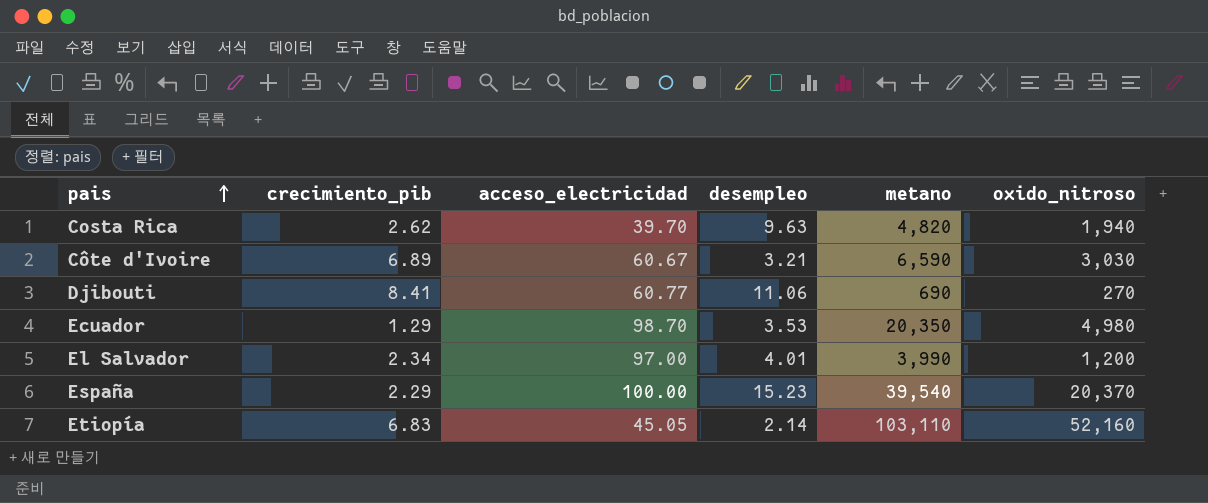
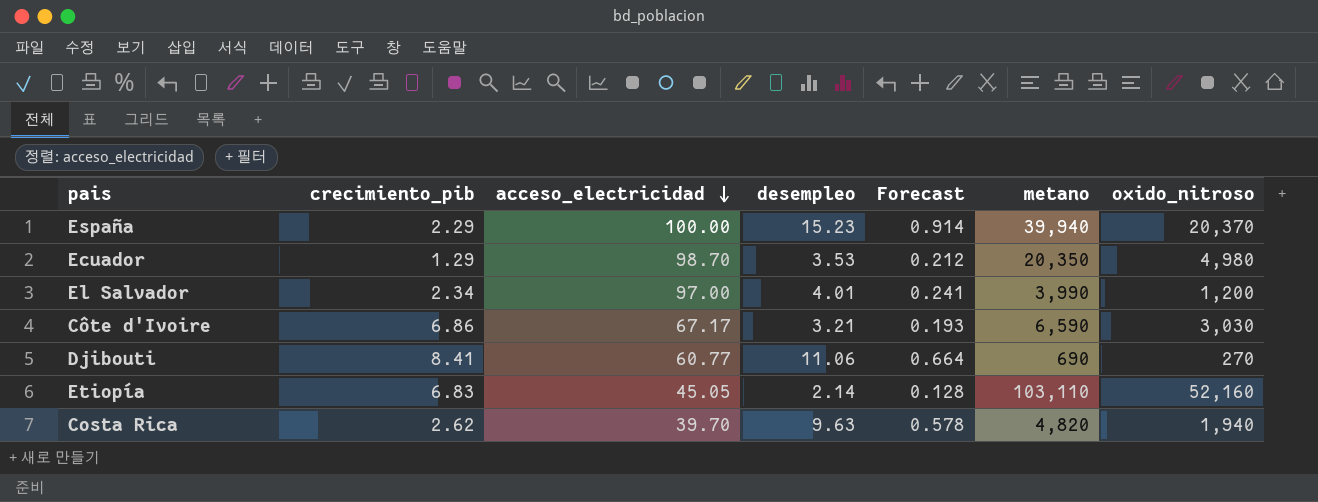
row order: pais ascending -> acceso_electricidad descending
column Forecast | formula: none -> [desempleo] * 0.06
España | metano: 39,540 -> 39,940
Côte d'Ivoire | crecimiento_pib: 6.89 -> 6.86
Côte d'Ivoire | acceso_electricidad: 60.67 -> 67.17

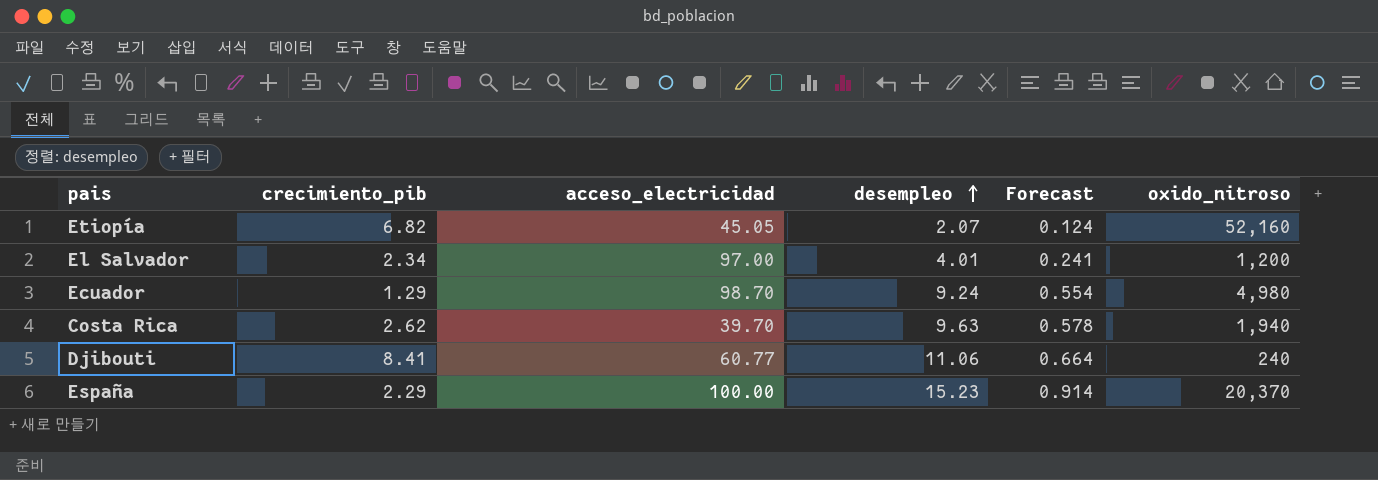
row order: acceso_electricidad descending -> desempleo ascending
column metano | position: 6 -> none
row Côte d'Ivoire: 6.86 | 67.17 | 3.21 | 0.193 | 6,590 | 3,030 -> none
Etiopía | crecimiento_pib: 6.83 -> 6.82
Etiopía | desempleo: 2.14 -> 2.07
Etiopía | Forecast: 0.128 -> 0.124
Ecuador | desempleo: 3.53 -> 9.24
Ecuador | Forecast: 0.212 -> 0.554
Djibouti | oxido_nitroso: 270 -> 240

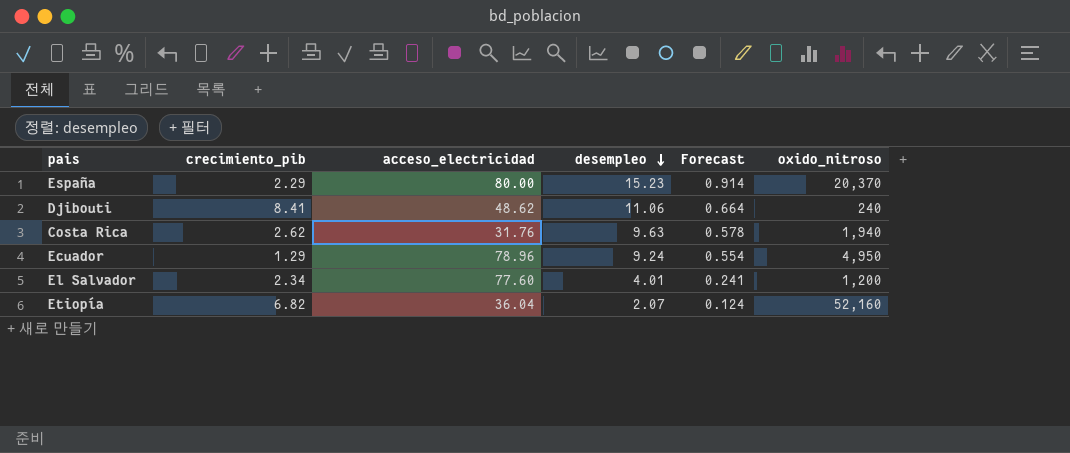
row order: desempleo ascending -> desempleo descending
España | acceso_electricidad: 100.00 -> 80.00
Djibouti | acceso_electricidad: 60.77 -> 48.62
Costa Rica | acceso_electricidad: 39.70 -> 31.76
Ecuador | acceso_electricidad: 98.70 -> 78.96
Ecuador | oxido_nitroso: 4,980 -> 4,950
El Salvador | acceso_electricidad: 97.00 -> 77.60
Etiopía | acceso_electricidad: 45.05 -> 36.04

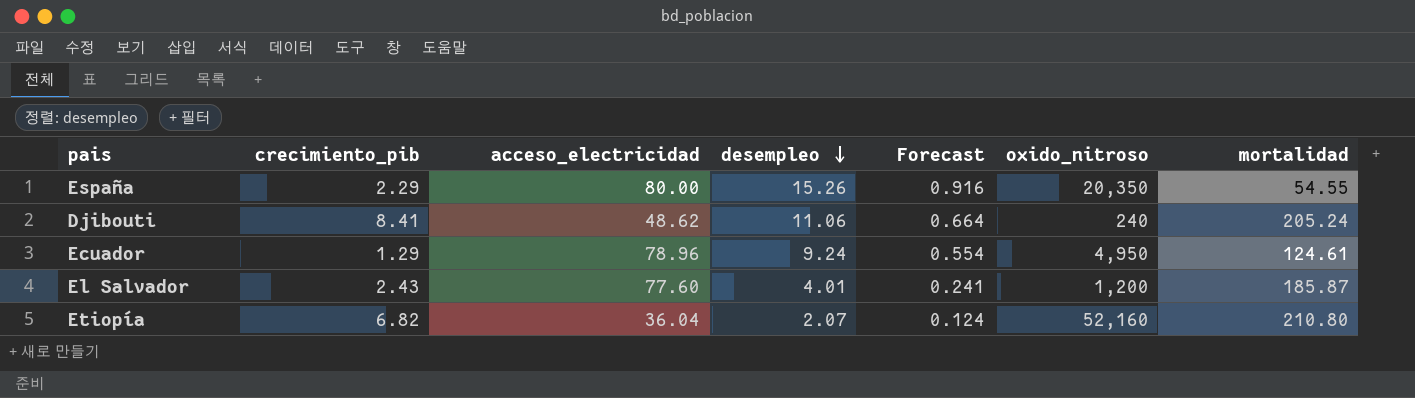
column mortalidad | position: none -> 7
row Costa Rica: 2.62 | 31.76 | 9.63 | 0.578 | 1,940 -> none
España | desempleo: 15.23 -> 15.26
España | Forecast: 0.914 -> 0.916
España | oxido_nitroso: 20,370 -> 20,350
El Salvador | crecimiento_pib: 2.34 -> 2.43

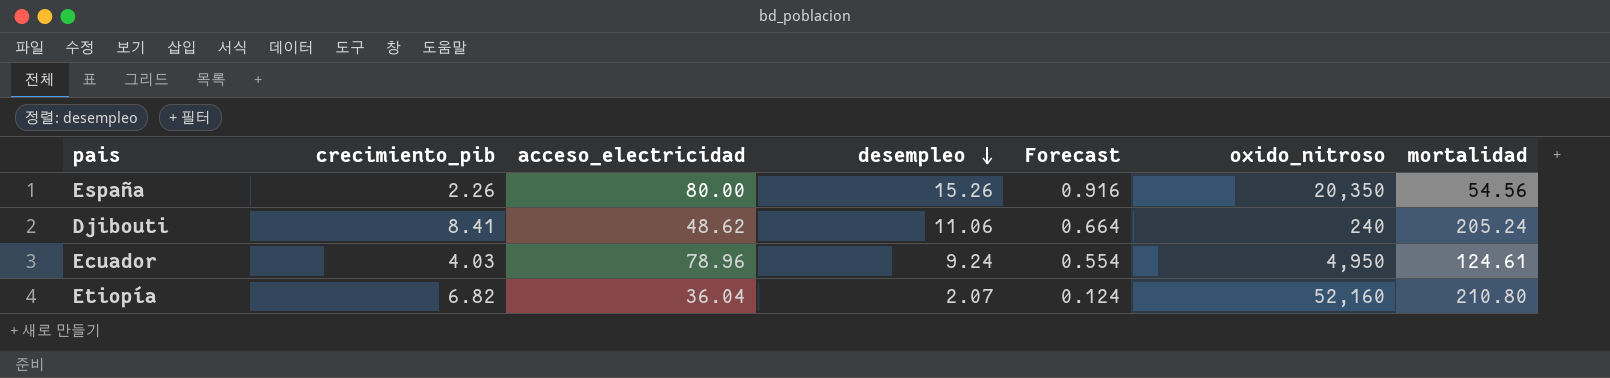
row El Salvador: 2.43 | 77.60 | 4.01 | 0.241 | 1,200 | 185.87 -> none
España | crecimiento_pib: 2.29 -> 2.26
España | mortalidad: 54.55 -> 54.56
Ecuador | crecimiento_pib: 1.29 -> 4.03

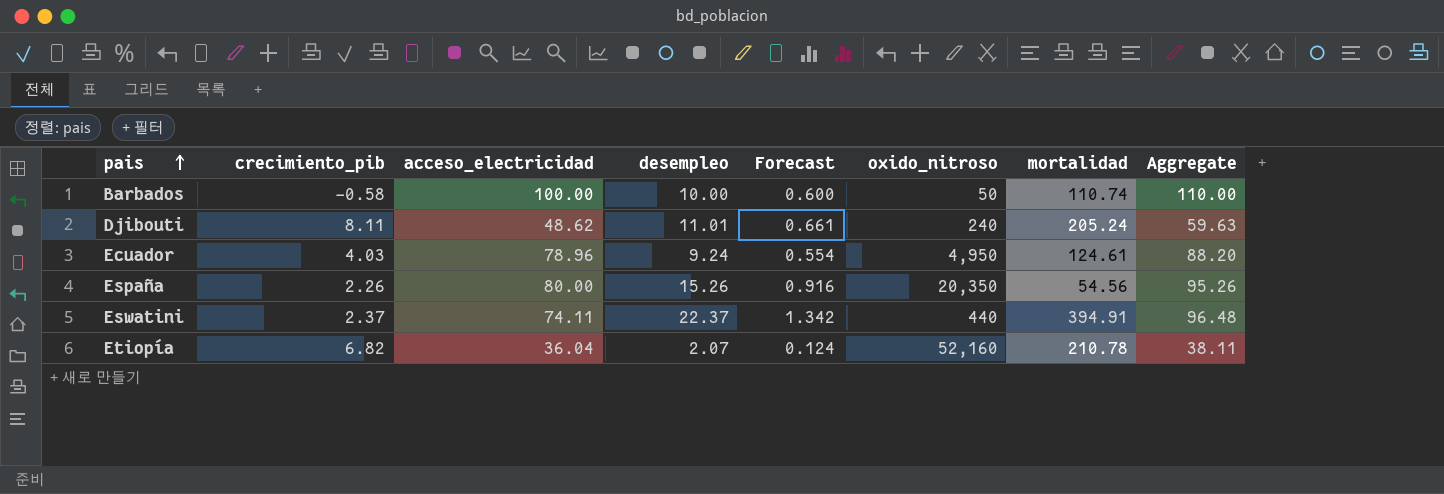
row order: desempleo descending -> pais ascending
column Aggregate | formula: none -> [acceso_electricidad] + [desempleo]
row Barbados: none -> -0.58 | 100.00 | 10.00 | 0.600 | 50 | 110.74 | 110.00
Djibouti | crecimiento_pib: 8.41 -> 8.11
Djibouti | desempleo: 11.06 -> 11.01
Djibouti | Forecast: 0.664 -> 0.661
row Eswatini: none -> 2.37 | 74.11 | 22.37 | 1.342 | 440 | 394.91 | 96.48
Etiopía | mortalidad: 210.80 -> 210.78

